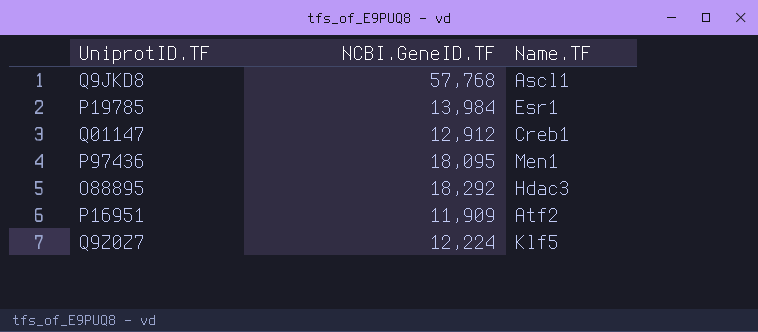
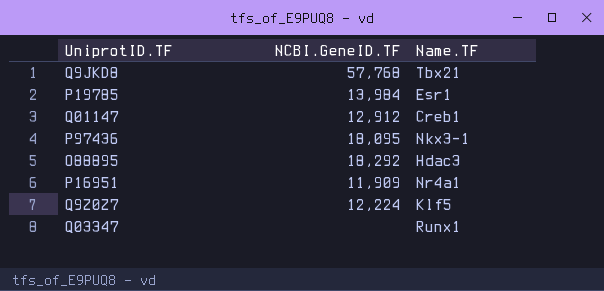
Q9JKD8 | Name.TF: Ascl1 -> Tbx21
P97436 | Name.TF: Men1 -> Nkx3-1
P16951 | Name.TF: Atf2 -> Nr4a1
row Q03347: none -> none | Runx1

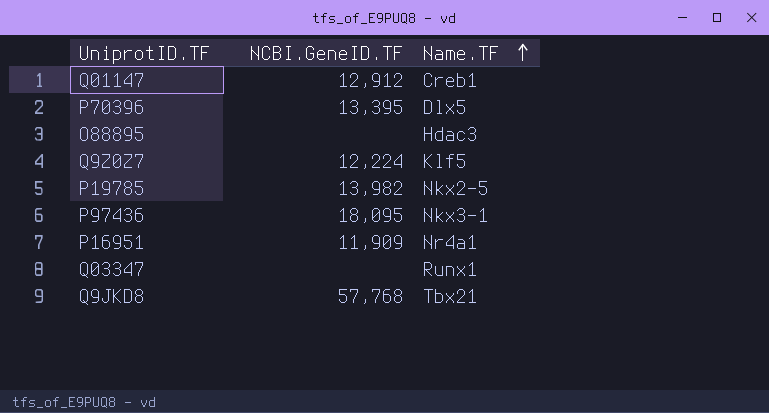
row order: none -> Name.TF ascending
row P70396: none -> 13,395 | Dlx5
O88895 | NCBI.GeneID.TF: 18,292 -> none
P19785 | NCBI.GeneID.TF: 13,984 -> 13,982
P19785 | Name.TF: Esr1 -> Nkx2-5

